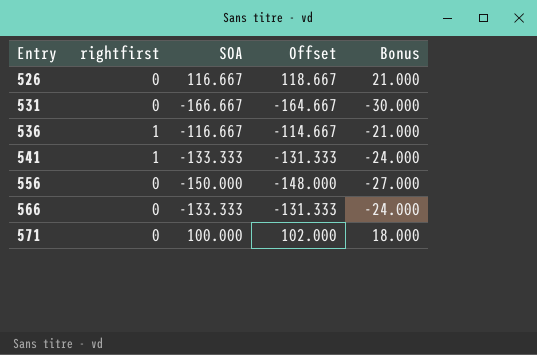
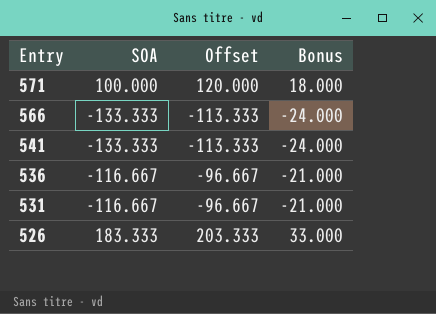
row order: Entry ascending -> Entry descending
column rightfirst | position: 2 -> none
column Offset | formula: [SOA] + 2 -> [SOA] + 20
row 556: 0 | -150.000 | -148.000 | -27.000 -> none
531 | SOA: -166.667 -> -116.667
531 | Bonus: -30.000 -> -21.000
526 | SOA: 116.667 -> 183.333
526 | Bonus: 21.000 -> 33.000

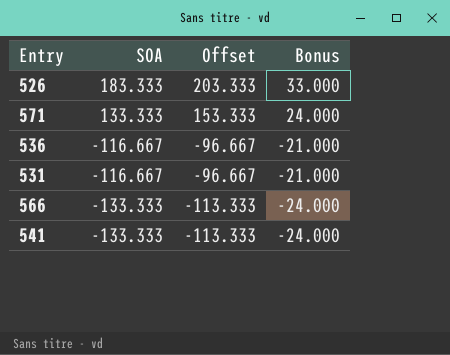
row order: Entry descending -> SOA descending
571 | SOA: 100.000 -> 133.333
571 | Offset: 120.000 -> 153.333
571 | Bonus: 18.000 -> 24.000

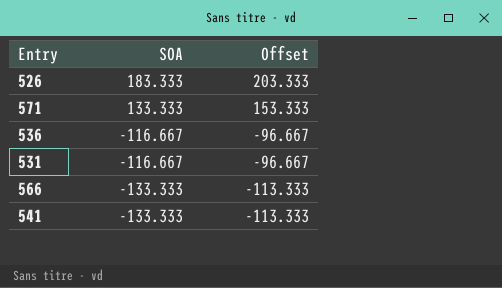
column Bonus | formula: [SOA] * 0.18 -> none

